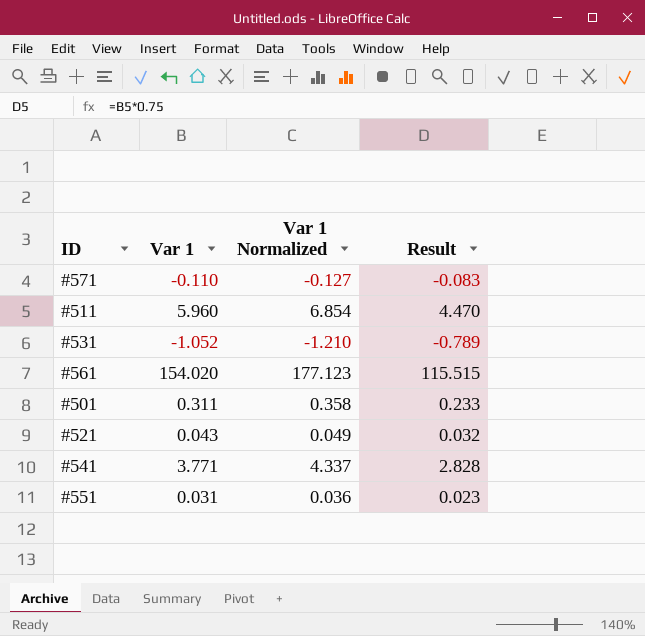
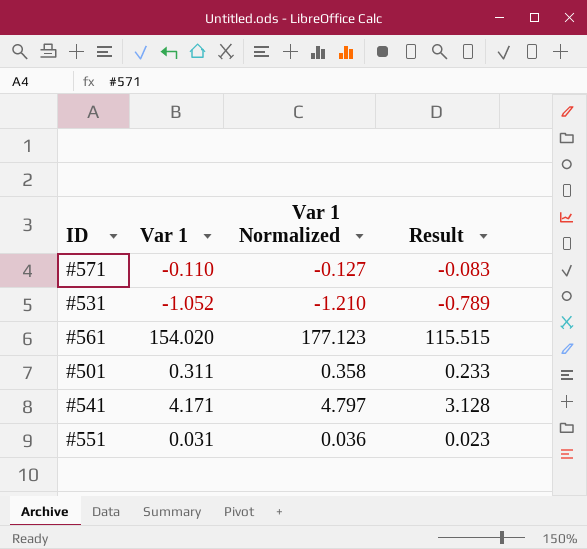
row #511: 5.960 | 6.854 | 4.470 -> none
row #521: 0.043 | 0.049 | 0.032 -> none
#541 | Var 1: 3.771 -> 4.171
#541 | Var 1 Normalized: 4.337 -> 4.797
#541 | Result: 2.828 -> 3.128

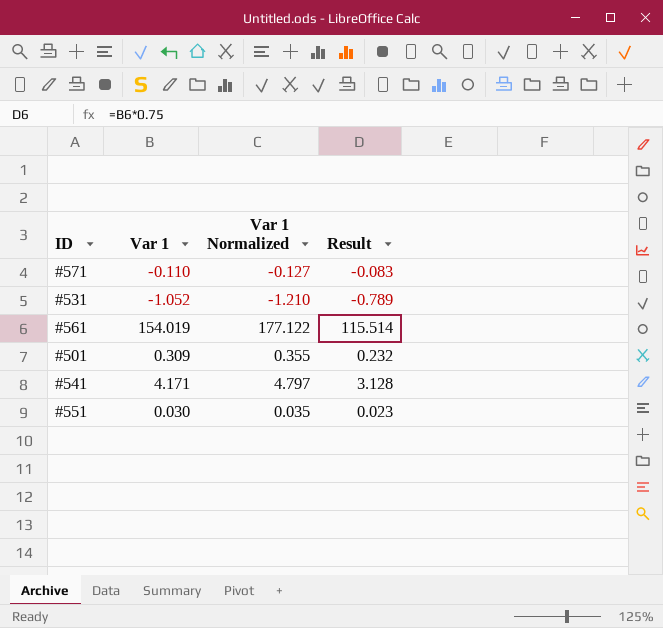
#561 | Var 1: 154.020 -> 154.019
#561 | Var 1 Normalized: 177.123 -> 177.122
#561 | Result: 115.515 -> 115.514
#501 | Var 1: 0.311 -> 0.309
#501 | Var 1 Normalized: 0.358 -> 0.355
#501 | Result: 0.233 -> 0.232
#551 | Var 1: 0.031 -> 0.030
#551 | Var 1 Normalized: 0.036 -> 0.035

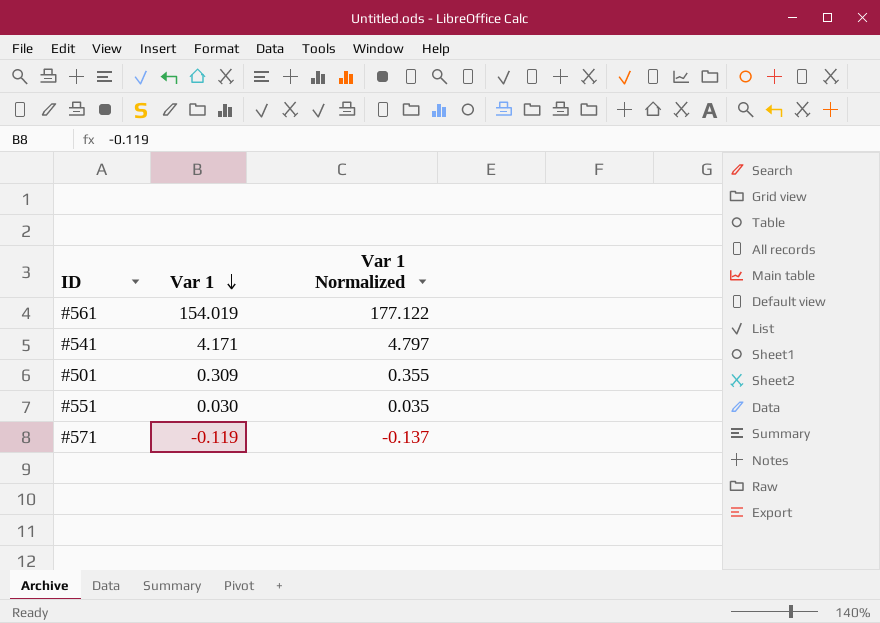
row order: none -> Var 1 descending
column Result | formula: [Var 1] * 0.75 -> none
row #531: -1.052 | -1.210 | -0.789 -> none
#571 | Var 1: -0.110 -> -0.119
#571 | Var 1 Normalized: -0.127 -> -0.137

